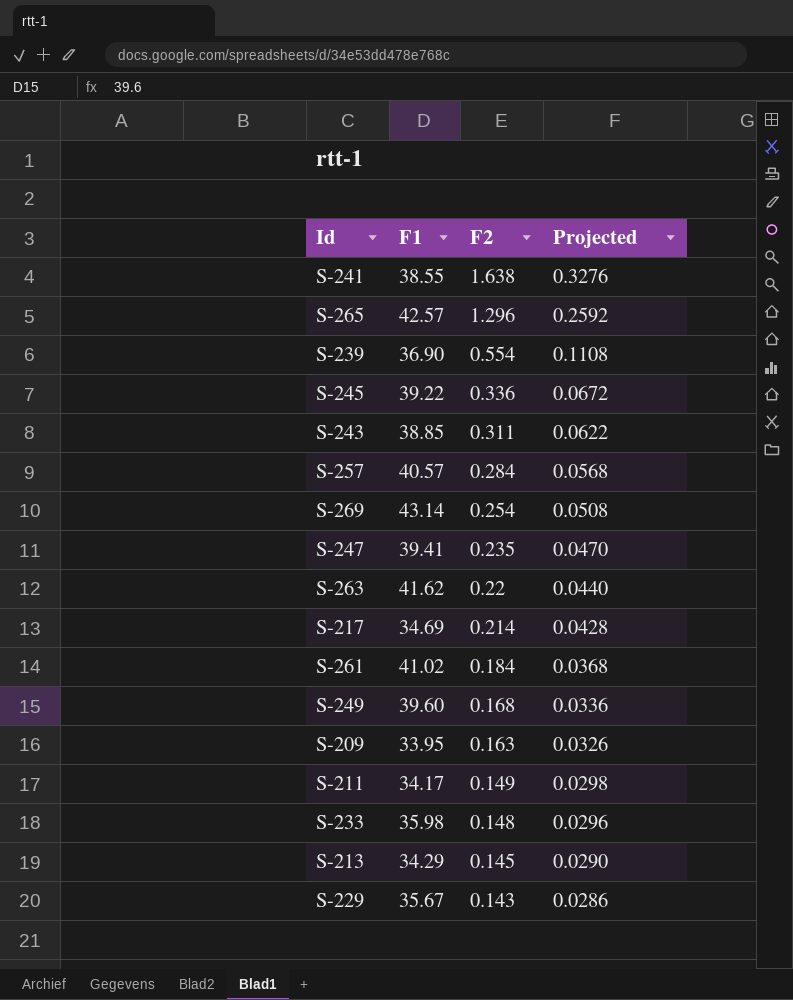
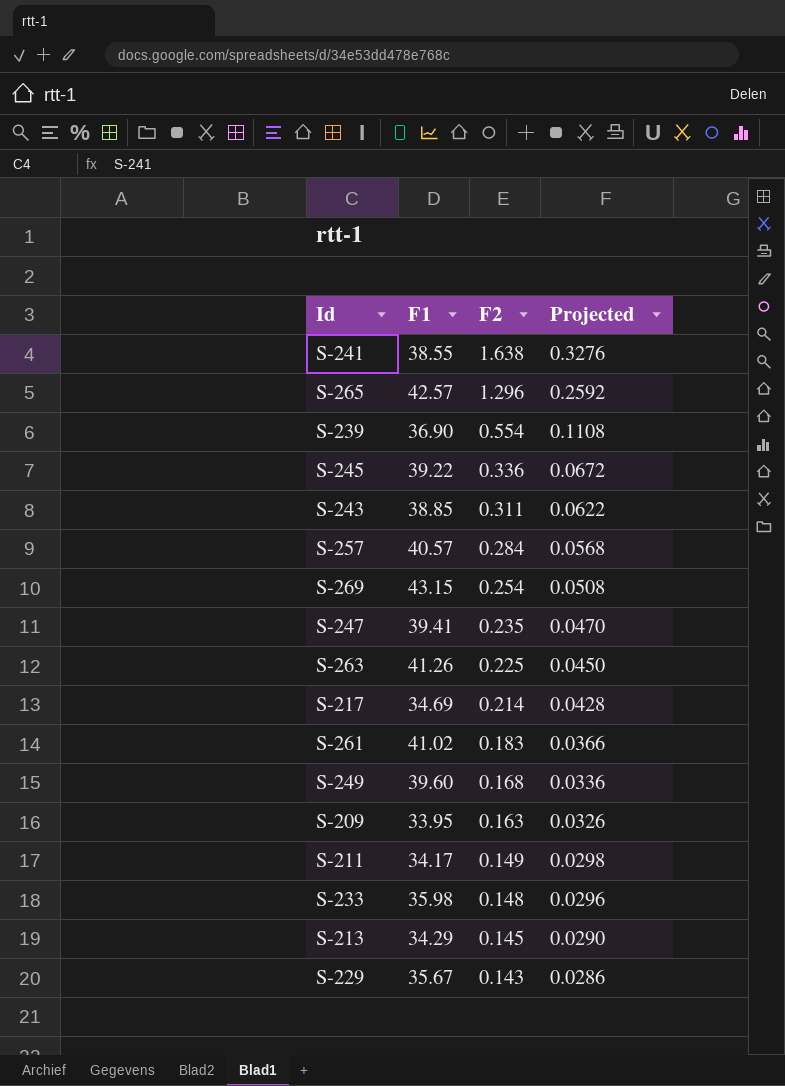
S-269 | F1: 43.14 -> 43.15
S-263 | F1: 41.62 -> 41.26
S-263 | F2: 0.22 -> 0.225
S-263 | Projected: 0.0440 -> 0.0450
S-261 | F2: 0.184 -> 0.183
S-261 | Projected: 0.0368 -> 0.0366

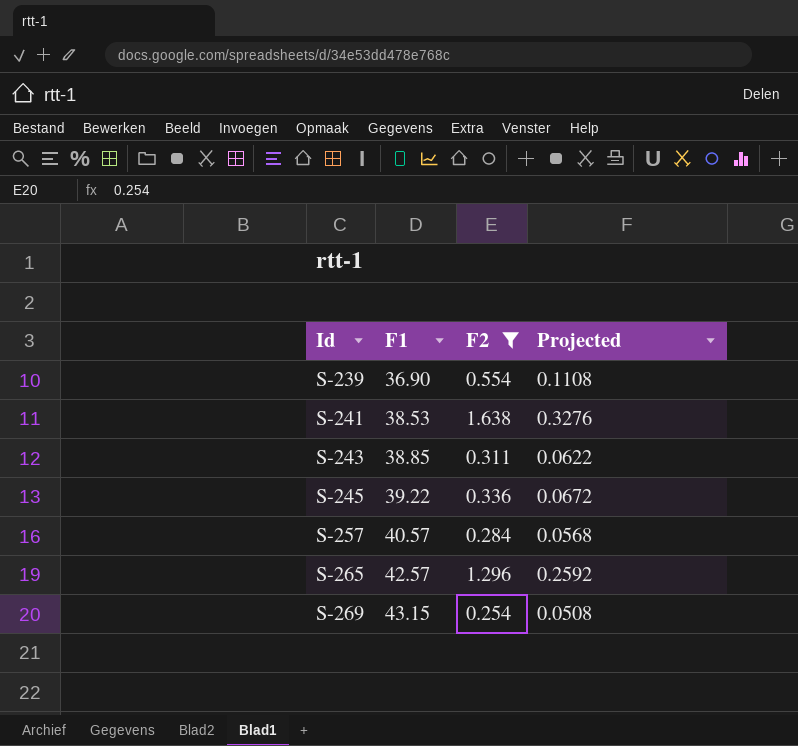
filter: none -> F2 >= 0.254
row order: F2 descending -> Id ascending
S-241 | F1: 38.55 -> 38.53

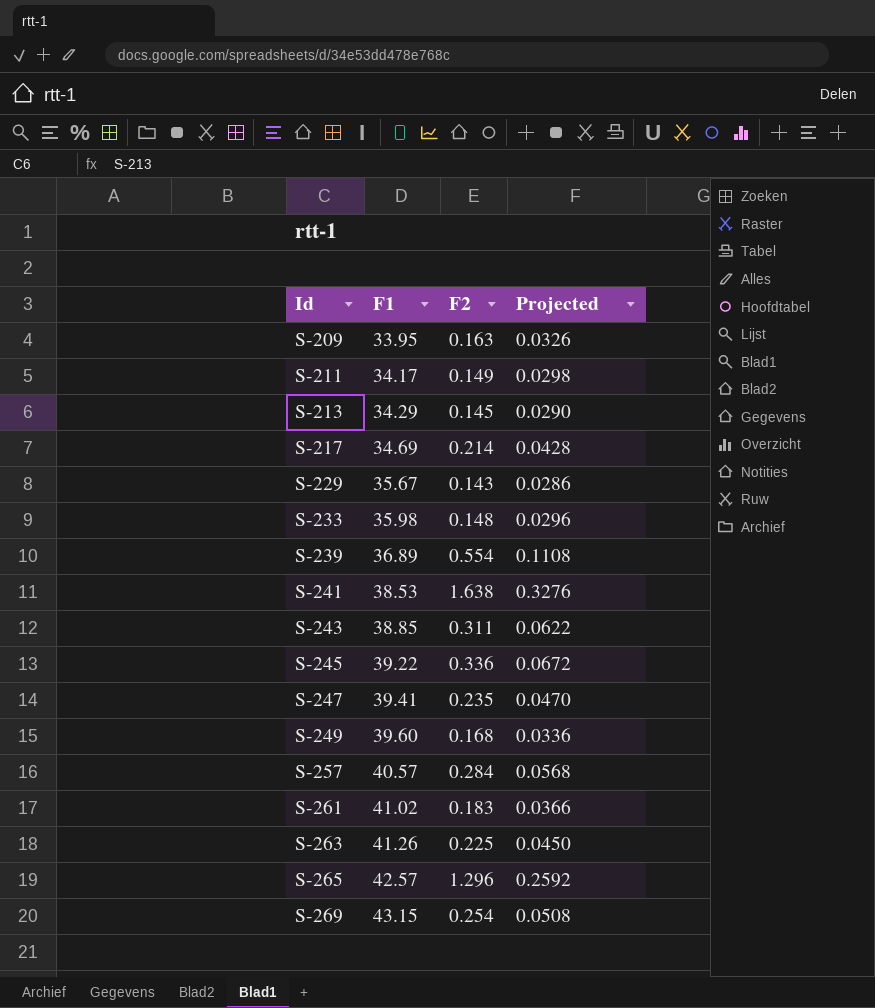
filter: F2 >= 0.254 -> none
S-239 | F1: 36.90 -> 36.89

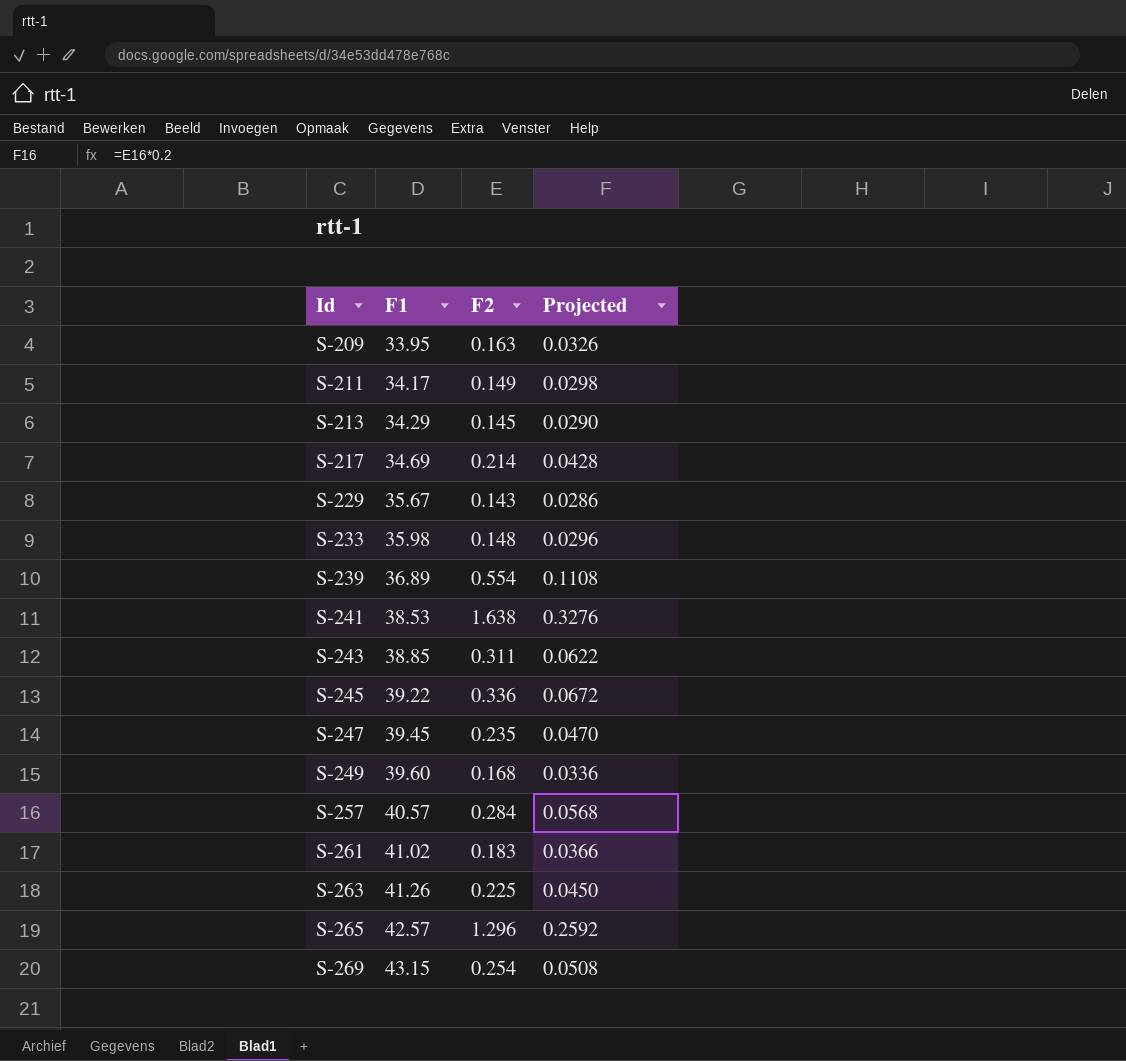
S-247 | F1: 39.41 -> 39.45

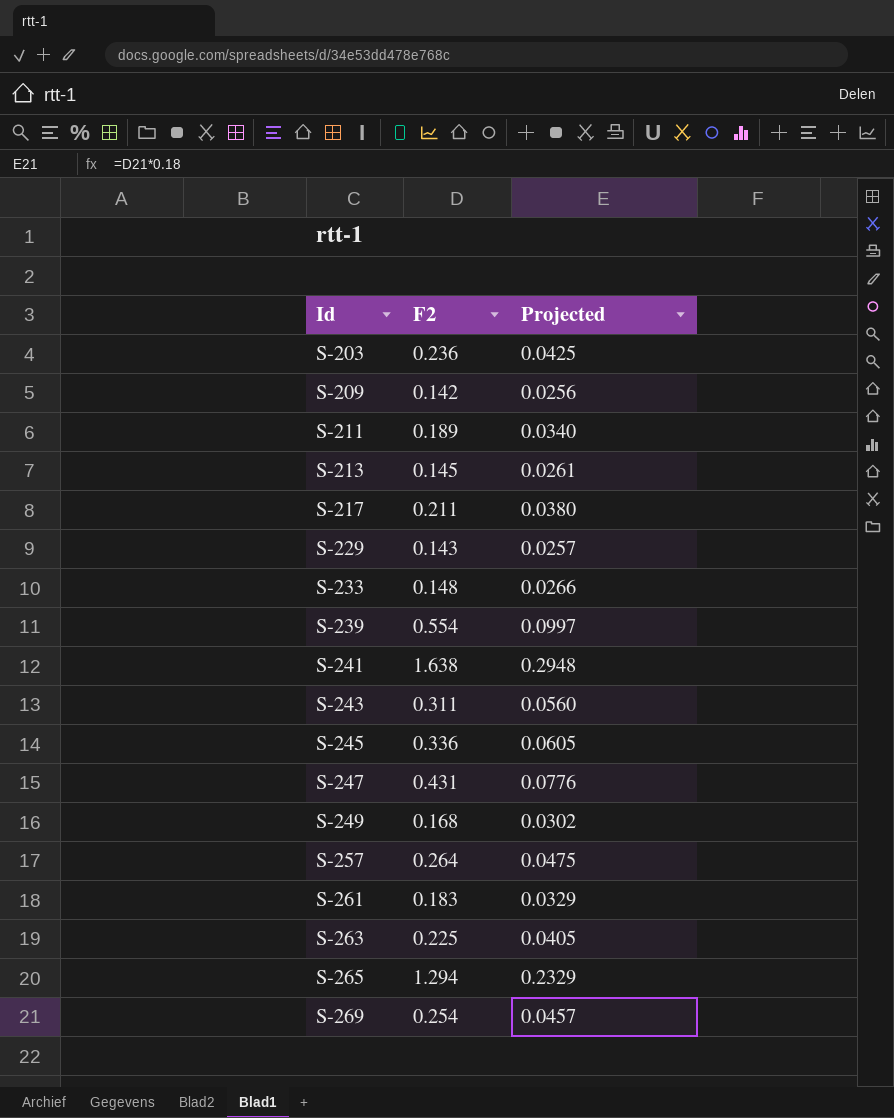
column F1 | position: 2 -> none
column Projected | formula: [F2] * 0.2 -> [F2] * 0.18
row S-203: none -> 0.236 | 0.0425
S-209 | F2: 0.163 -> 0.142
S-211 | F2: 0.149 -> 0.189
S-217 | F2: 0.214 -> 0.211
S-247 | F2: 0.235 -> 0.431
S-257 | F2: 0.284 -> 0.264
S-265 | F2: 1.296 -> 1.294

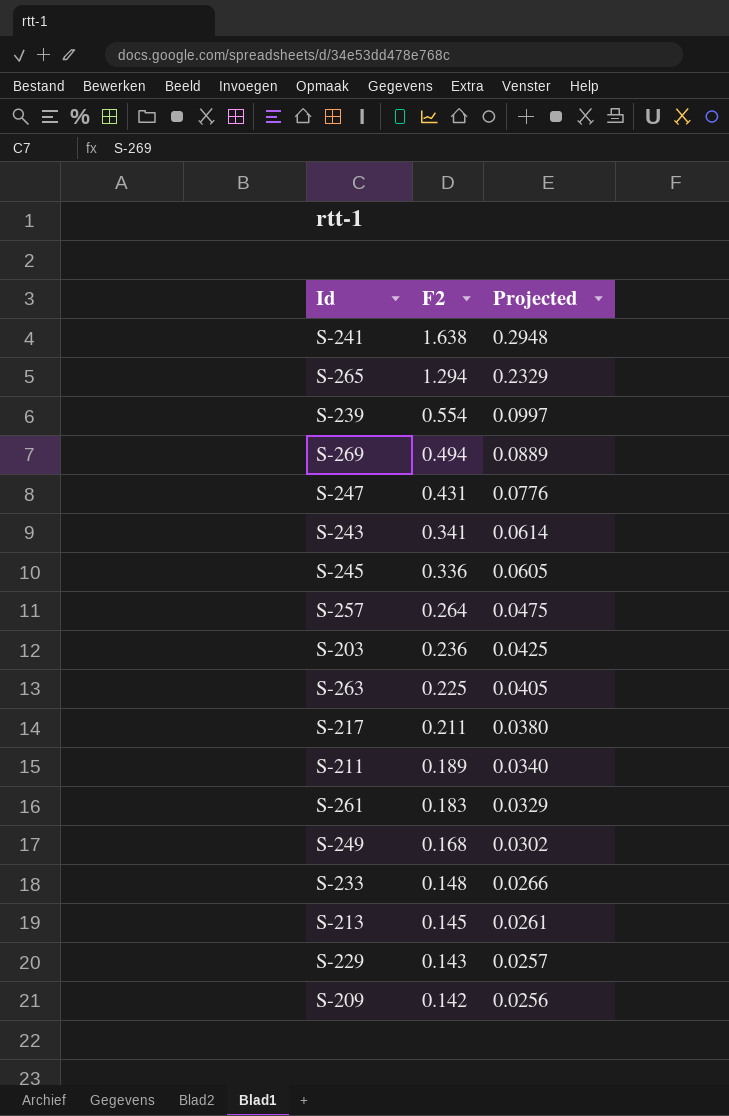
row order: Id ascending -> F2 descending
S-269 | F2: 0.254 -> 0.494
S-269 | Projected: 0.0457 -> 0.0889
S-243 | F2: 0.311 -> 0.341
S-243 | Projected: 0.0560 -> 0.0614

